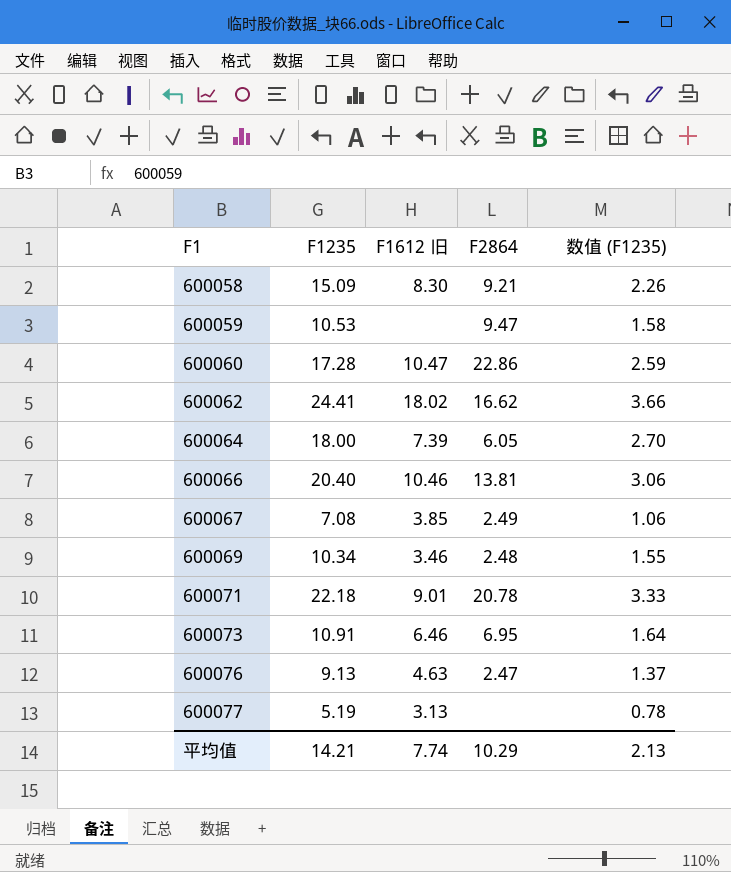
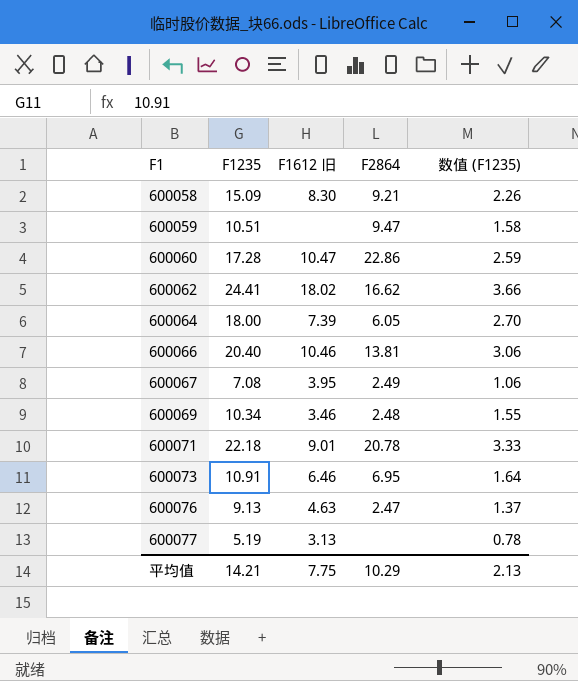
600059 | F1235: 10.53 -> 10.51
600067 | F1612 旧: 3.85 -> 3.95
平均值 | F1612 旧: 7.74 -> 7.75

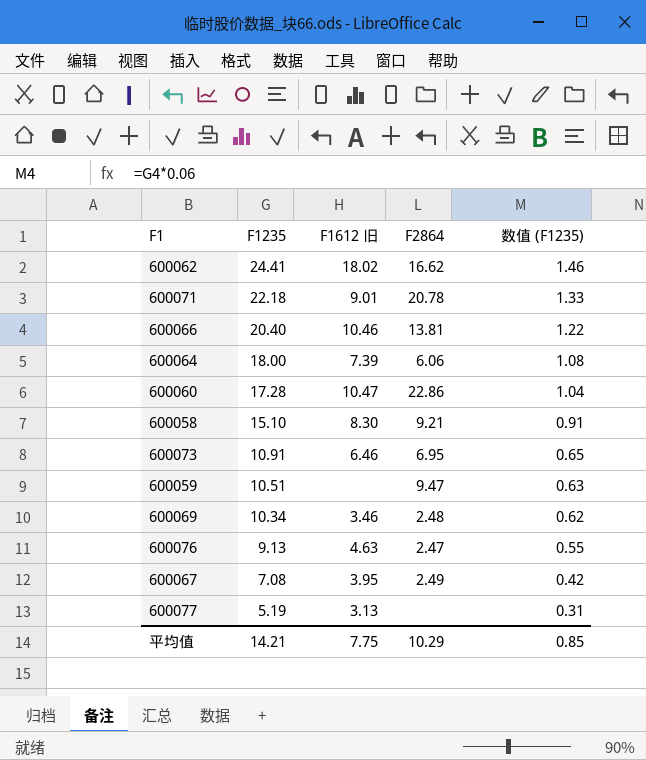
row order: F1 ascending -> F1235 descending
column 数值 (F1235) | formula: [F1235] * 0.15 -> [F1235] * 0.06
600064 | F2864: 6.05 -> 6.06
600058 | F1235: 15.09 -> 15.10
平均值 | 数值 (F1235): 2.13 -> 0.85

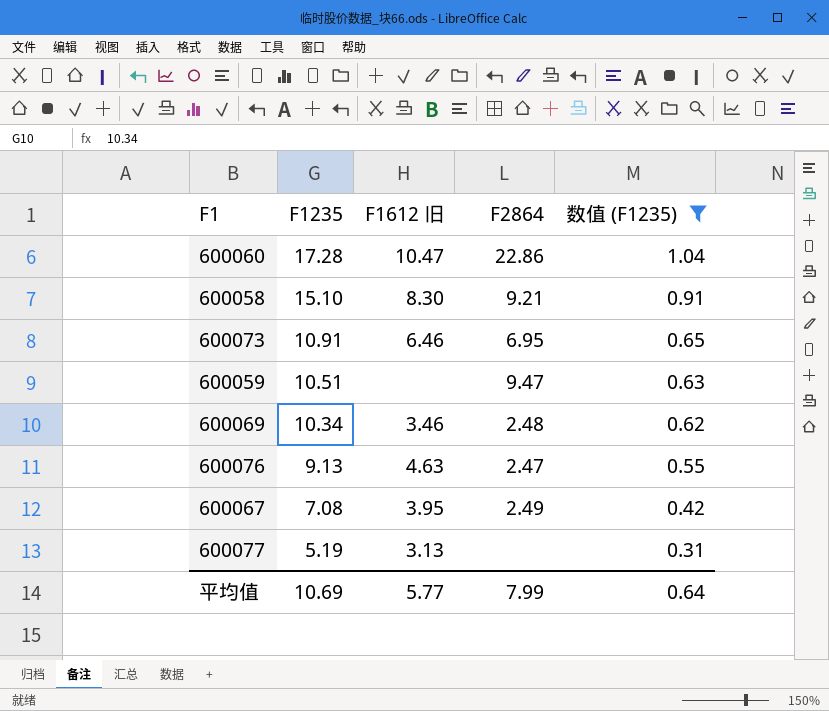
filter: none -> 数值 (F1235) <= 1.04
平均值 | F1235: 14.21 -> 10.69
平均值 | F1612 旧: 7.75 -> 5.77
平均值 | F2864: 10.29 -> 7.99
平均值 | 数值 (F1235): 0.85 -> 0.64

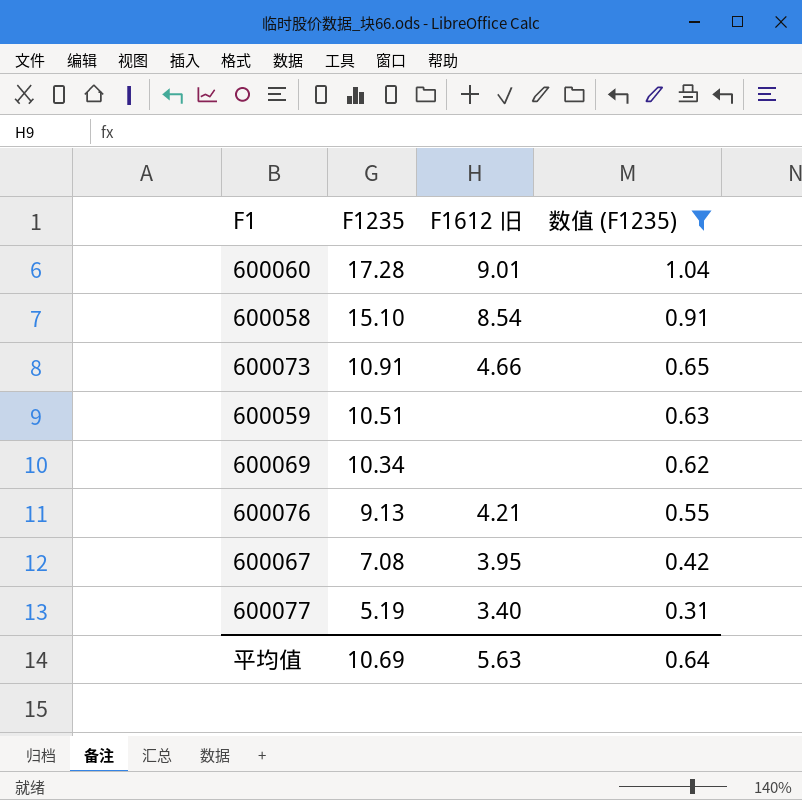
column F2864 | position: 4 -> none
600060 | F1612 旧: 10.47 -> 9.01
600058 | F1612 旧: 8.30 -> 8.54
600073 | F1612 旧: 6.46 -> 4.66
600069 | F1612 旧: 3.46 -> none
600076 | F1612 旧: 4.63 -> 4.21
600077 | F1612 旧: 3.13 -> 3.40
平均值 | F1612 旧: 5.77 -> 5.63

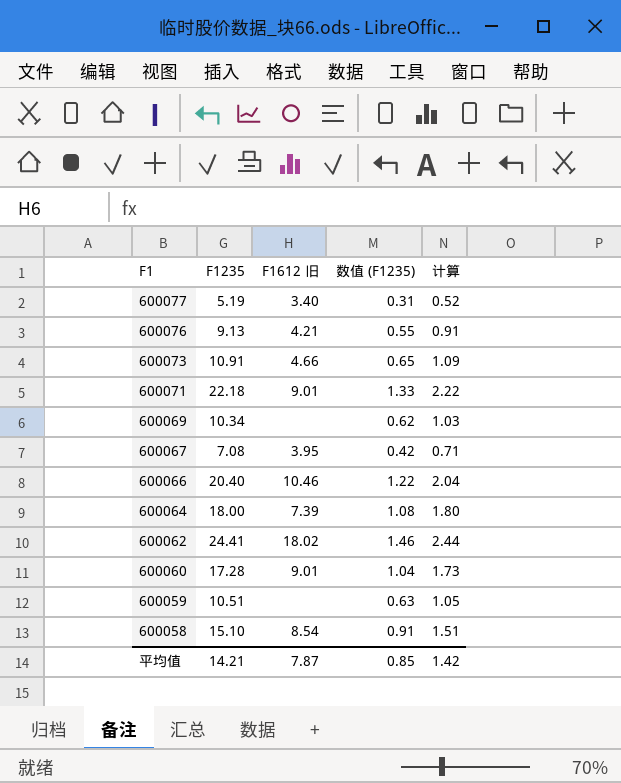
filter: 数值 (F1235) <= 1.04 -> none
row order: F1235 descending -> F1 descending
column 计算 | formula: none -> [F1235] * 0.1
平均值 | F1235: 10.69 -> 14.21
平均值 | F1612 旧: 5.63 -> 7.87
平均值 | 数值 (F1235): 0.64 -> 0.85

